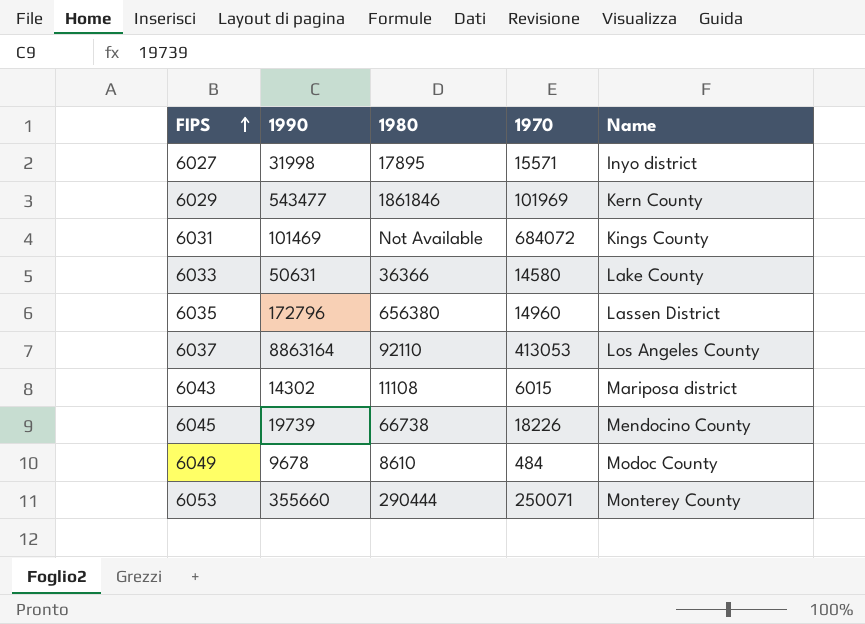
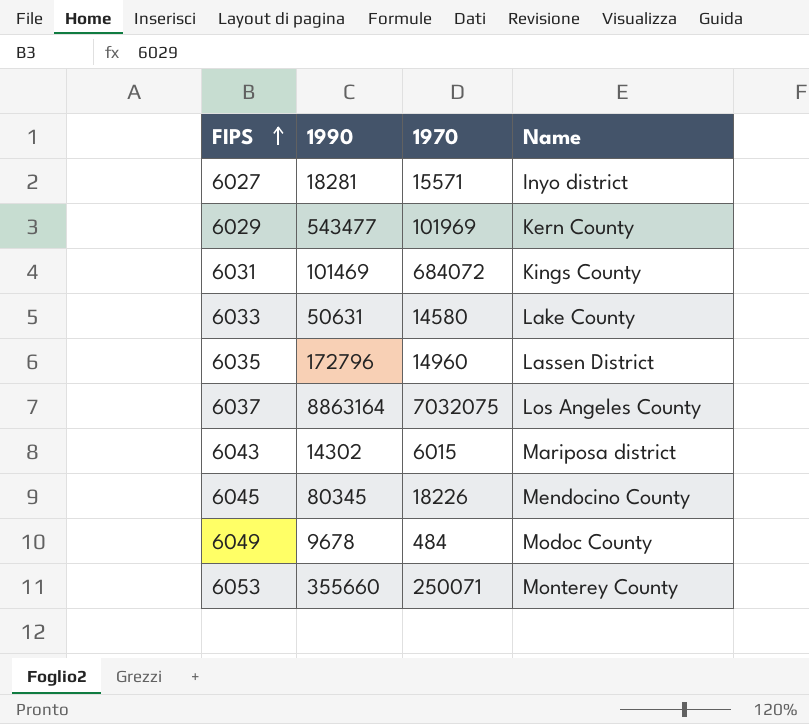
column 1980 | position: 3 -> none
6027 | 1990: 31998 -> 18281
6037 | 1970: 413053 -> 7032075
6045 | 1990: 19739 -> 80345

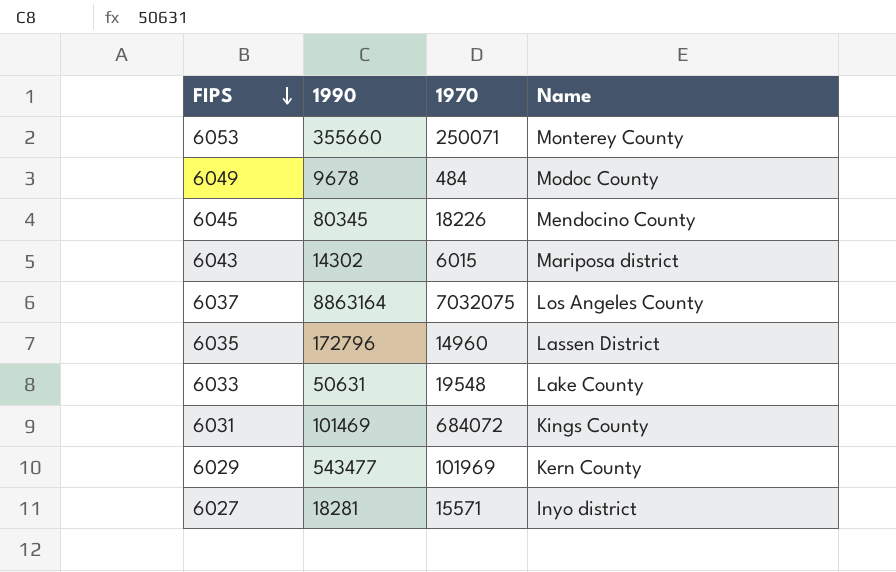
row order: FIPS ascending -> FIPS descending
6033 | 1970: 14580 -> 19548

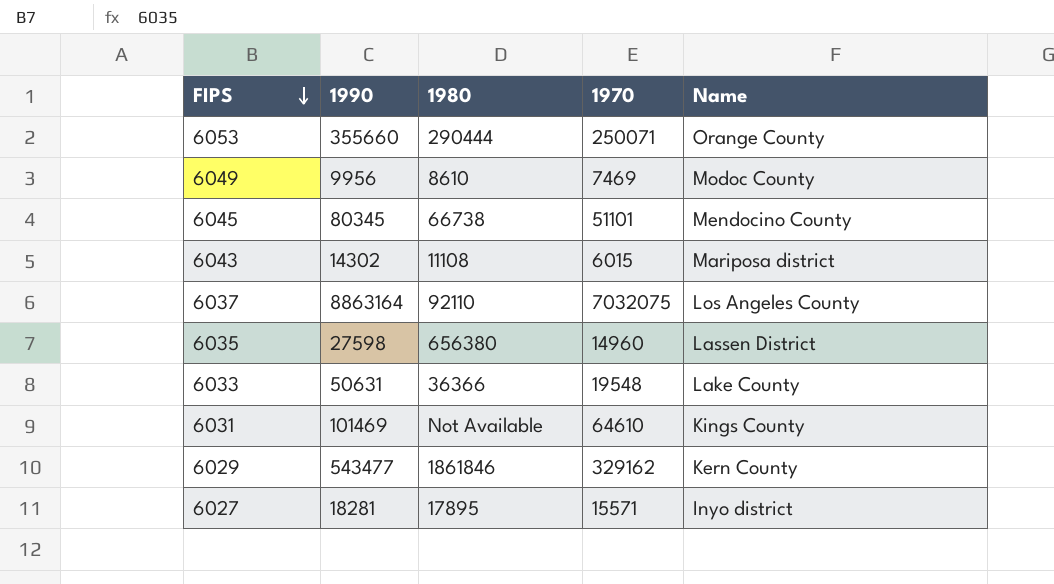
column 1980 | position: none -> 3
6053 | Name: Monterey County -> Orange County
6049 | 1990: 9678 -> 9956
6049 | 1970: 484 -> 7469
6045 | 1970: 18226 -> 51101
6035 | 1990: 172796 -> 27598
6031 | 1970: 684072 -> 64610
6029 | 1970: 101969 -> 329162

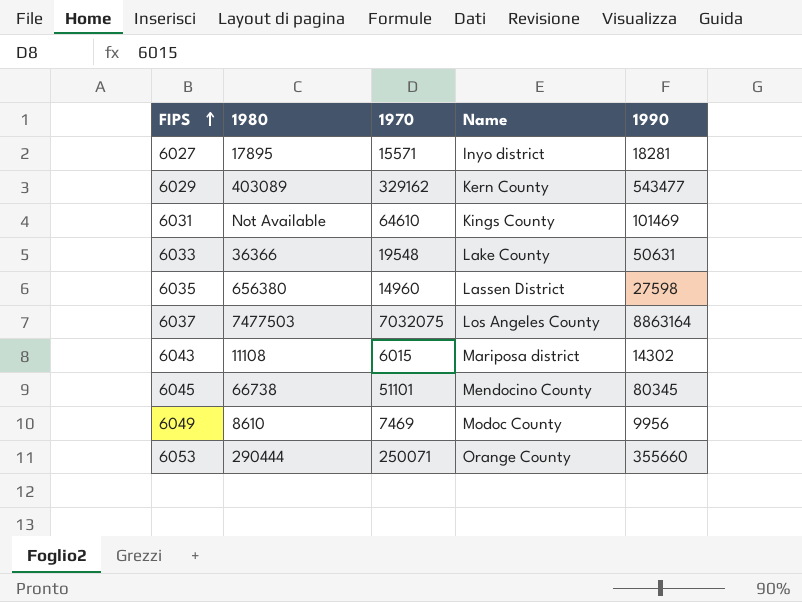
row order: FIPS descending -> FIPS ascending
column 1990 | position: 2 -> 5
6029 | 1980: 1861846 -> 403089
6037 | 1980: 92110 -> 7477503

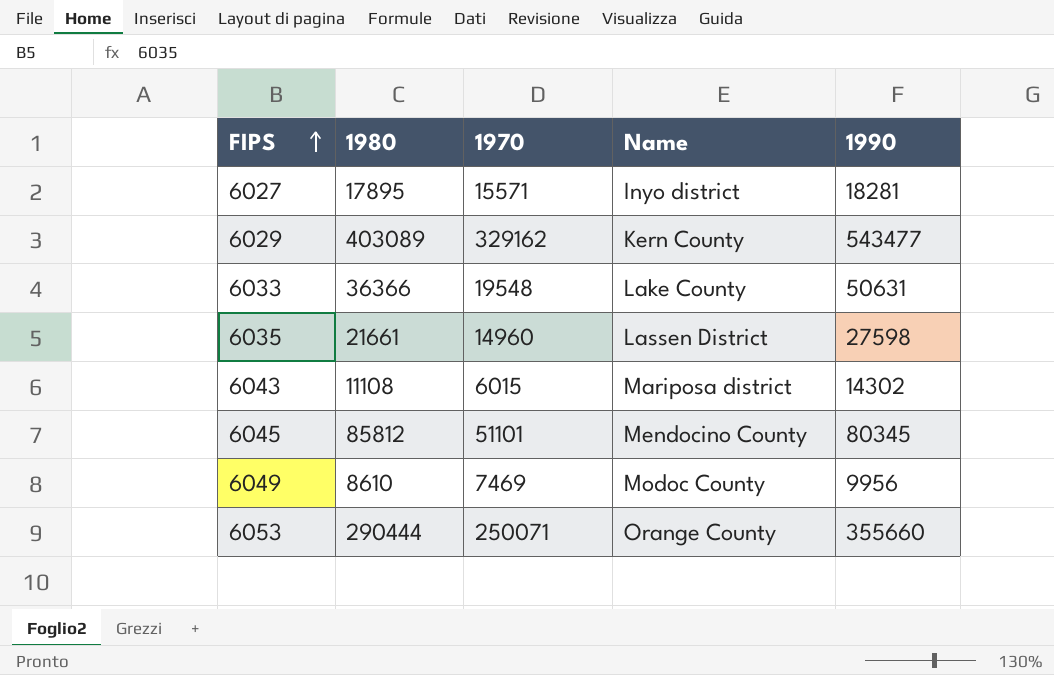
row 6031: Not Available | 64610 | Kings County | 101469 -> none
row 6037: 7477503 | 7032075 | Los Angeles County | 8863164 -> none
6035 | 1980: 656380 -> 21661
6045 | 1980: 66738 -> 85812

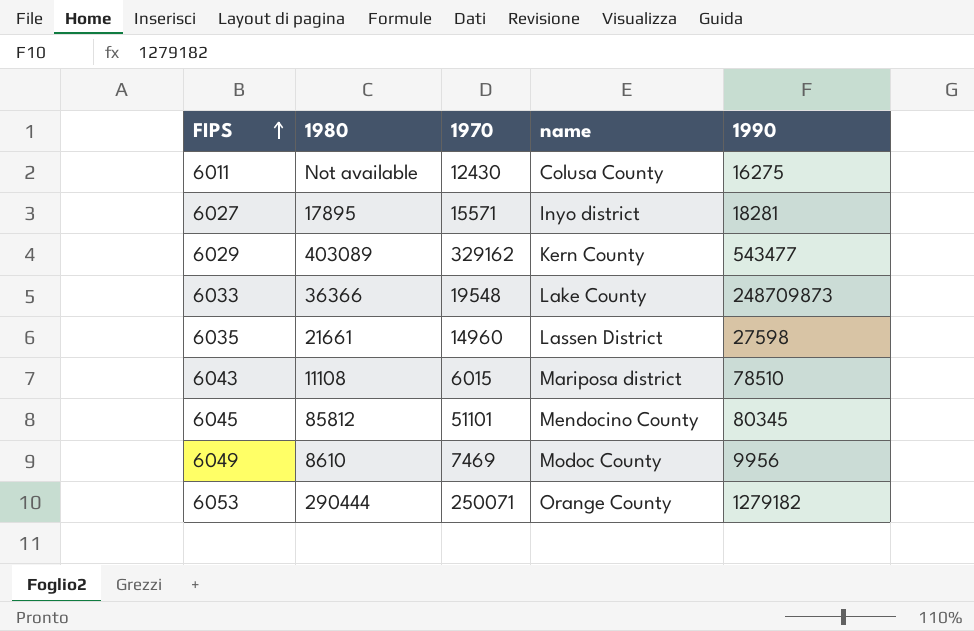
column name: Name -> name
row 6011: none -> Not available | 12430 | Colusa County | 16275
6033 | 1990: 50631 -> 248709873
6043 | 1990: 14302 -> 78510
6053 | 1990: 355660 -> 1279182

